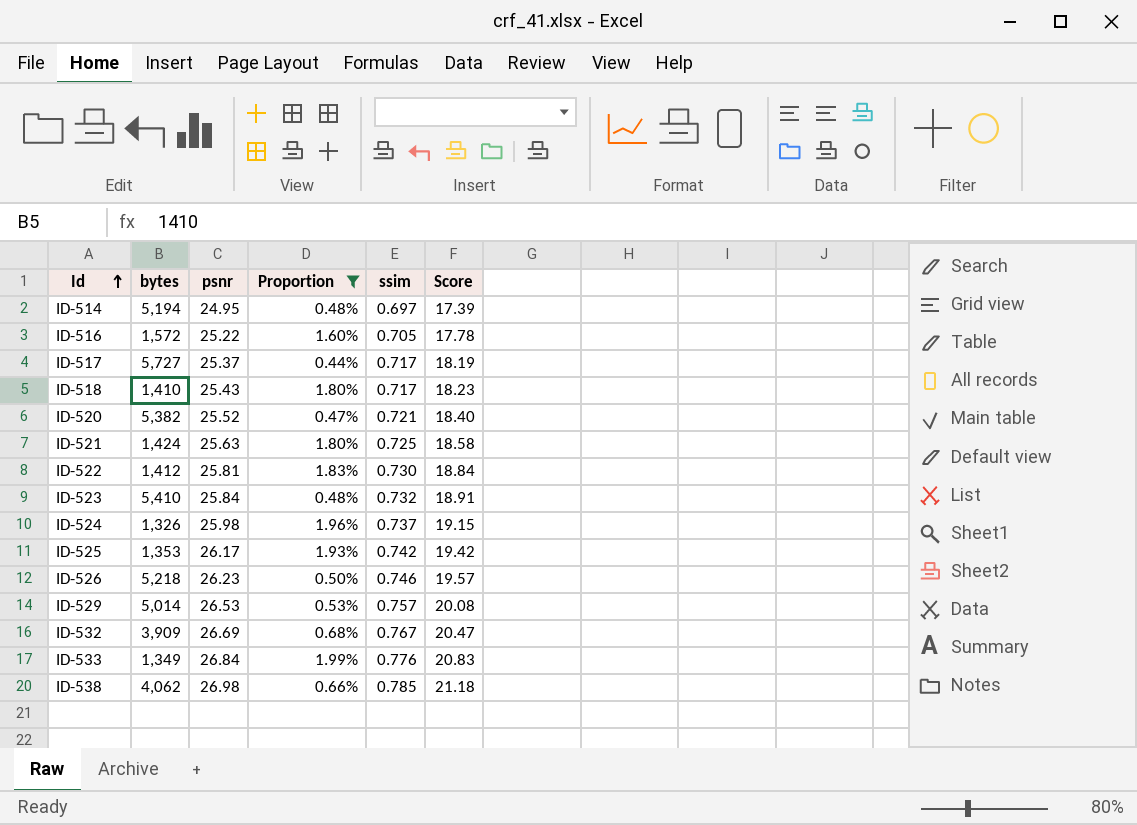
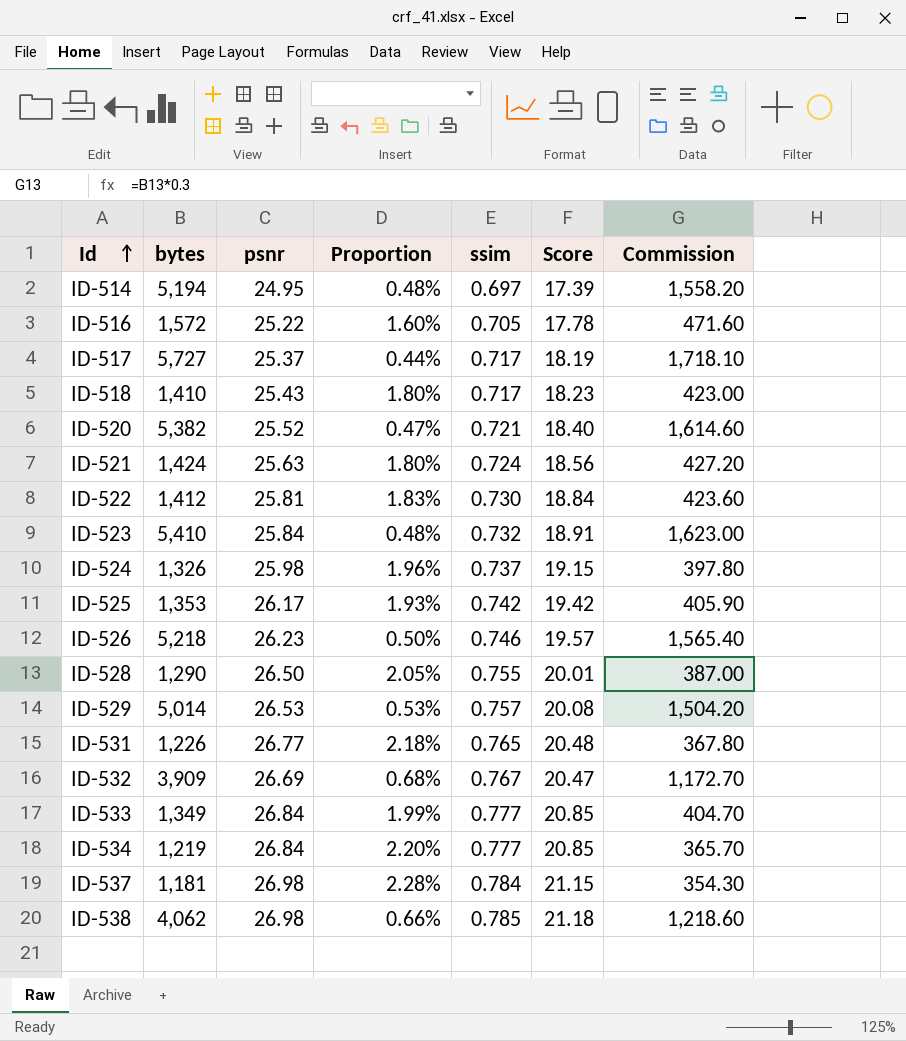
filter: Proportion <= 1.99% -> none
column Commission | formula: none -> [bytes] * 0.3
ID-521 | ssim: 0.725 -> 0.724
ID-521 | Score: 18.58 -> 18.56
ID-533 | ssim: 0.776 -> 0.777
ID-533 | Score: 20.83 -> 20.85

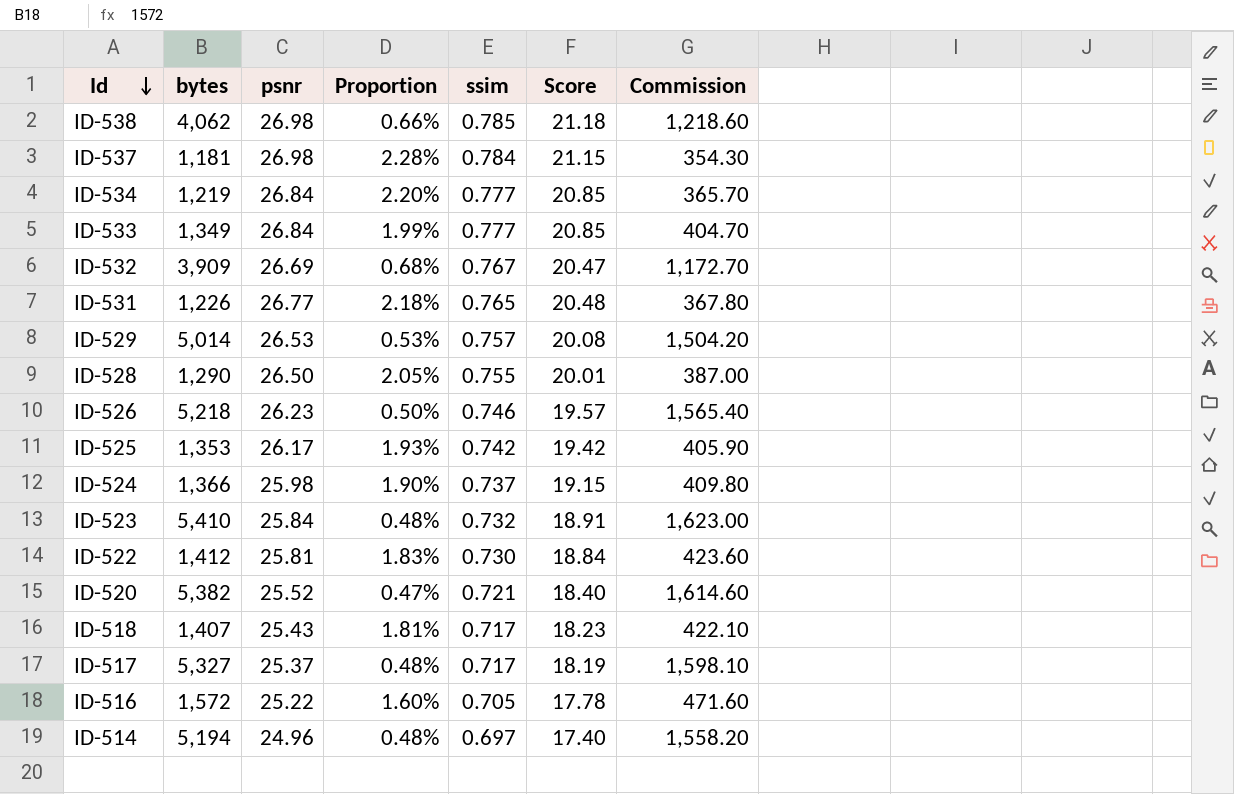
row order: Id ascending -> Id descending
row ID-521: 1,424 | 25.63 | 1.80% | 0.724 | 18.56 | 427.20 -> none
ID-524 | bytes: 1,326 -> 1,366
ID-524 | Proportion: 1.96% -> 1.90%
ID-524 | Commission: 397.80 -> 409.80
ID-518 | bytes: 1,410 -> 1,407
ID-518 | Proportion: 1.80% -> 1.81%
ID-518 | Commission: 423.00 -> 422.10
ID-517 | bytes: 5,727 -> 5,327
ID-517 | Proportion: 0.44% -> 0.48%
ID-517 | Commission: 1,718.10 -> 1,598.10
ID-514 | psnr: 24.95 -> 24.96
ID-514 | Score: 17.39 -> 17.40

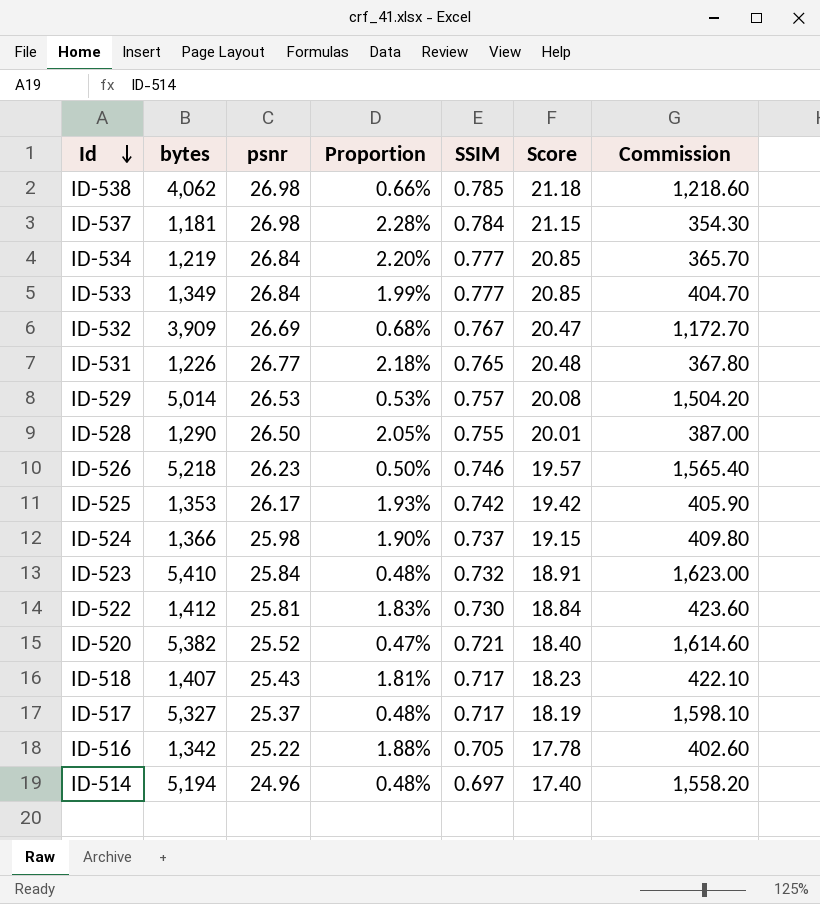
column name: ssim -> SSIM
ID-516 | bytes: 1,572 -> 1,342
ID-516 | Proportion: 1.60% -> 1.88%
ID-516 | Commission: 471.60 -> 402.60

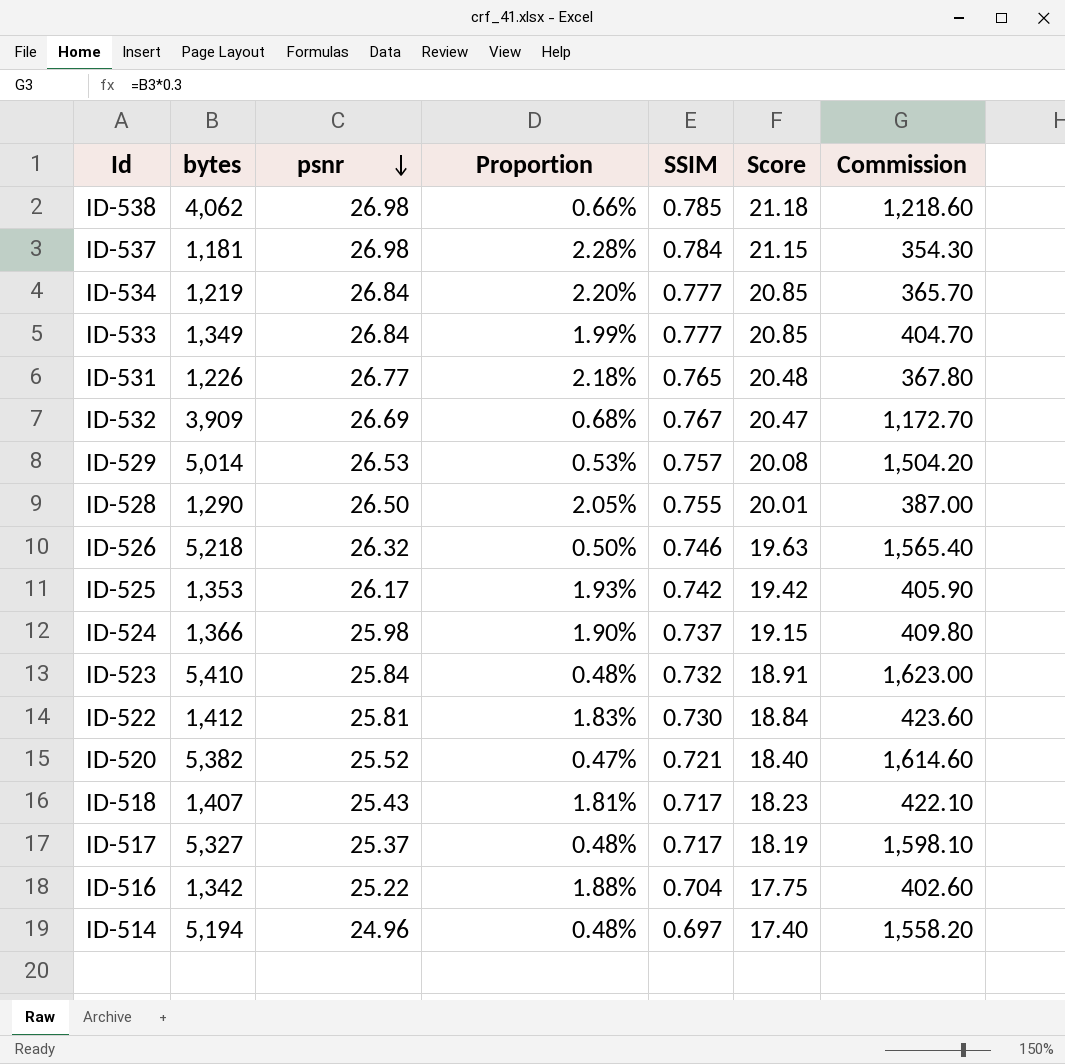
row order: Id descending -> psnr descending
ID-526 | psnr: 26.23 -> 26.32
ID-526 | Score: 19.57 -> 19.63
ID-516 | SSIM: 0.705 -> 0.704
ID-516 | Score: 17.78 -> 17.75

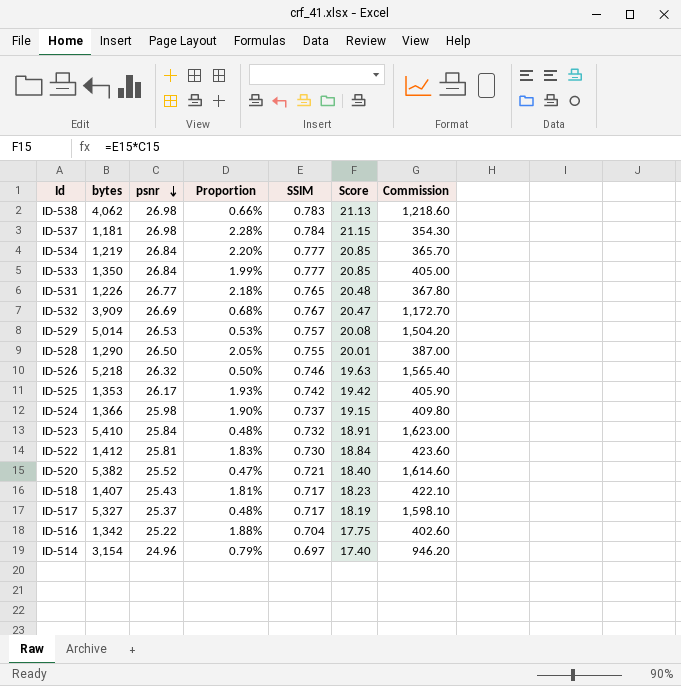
ID-538 | SSIM: 0.785 -> 0.783
ID-538 | Score: 21.18 -> 21.13
ID-533 | bytes: 1,349 -> 1,350
ID-533 | Commission: 404.70 -> 405.00
ID-514 | bytes: 5,194 -> 3,154
ID-514 | Proportion: 0.48% -> 0.79%
ID-514 | Commission: 1,558.20 -> 946.20

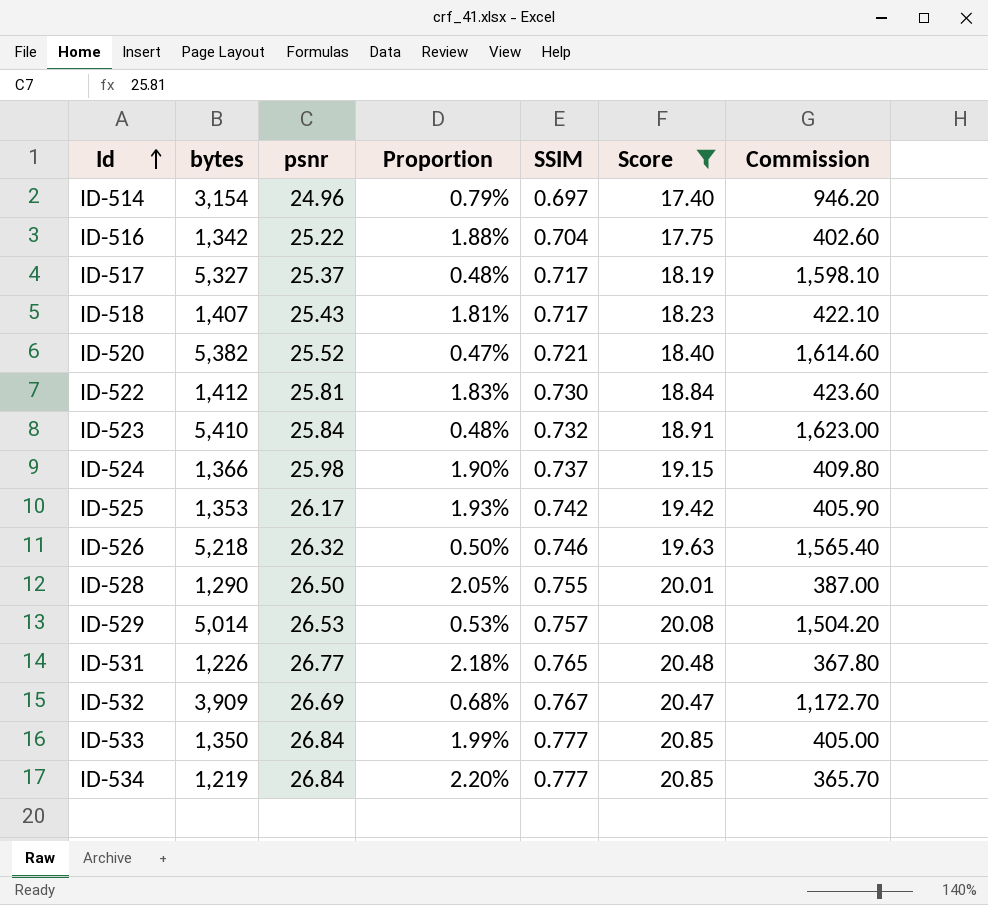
filter: none -> Score <= 20.85
row order: psnr descending -> Id ascending

